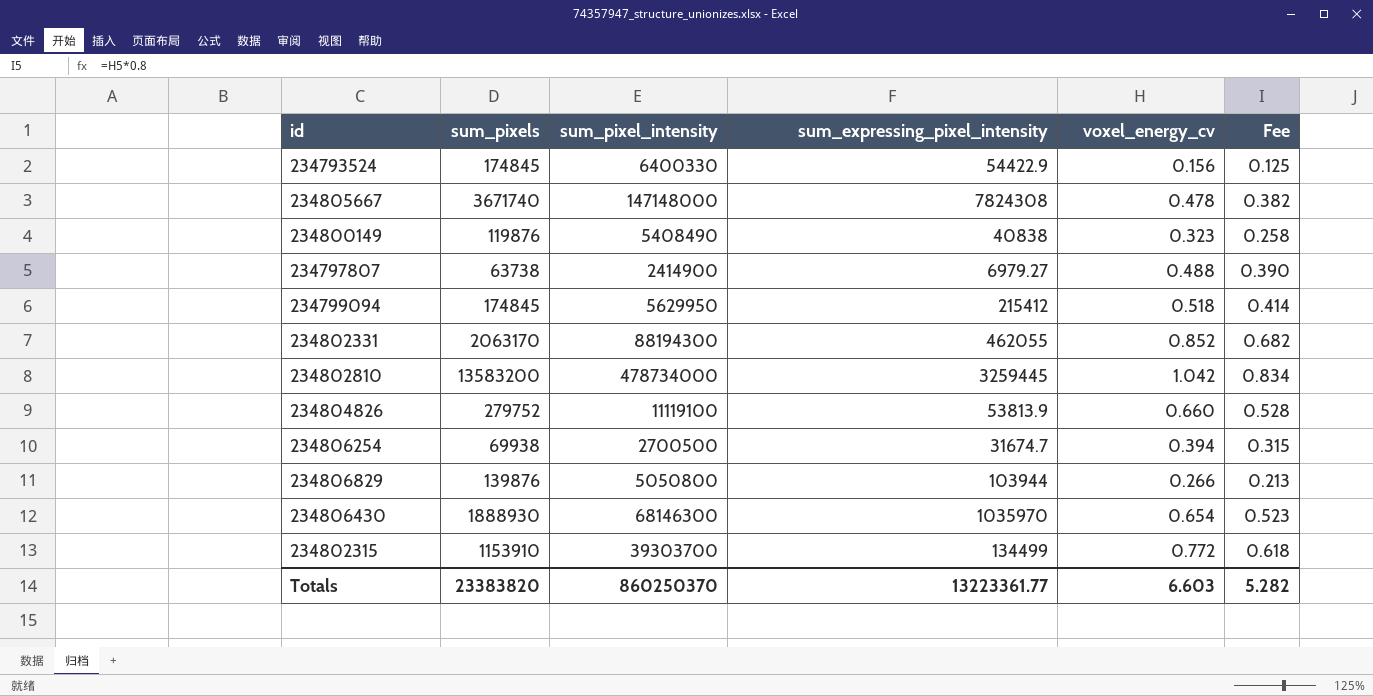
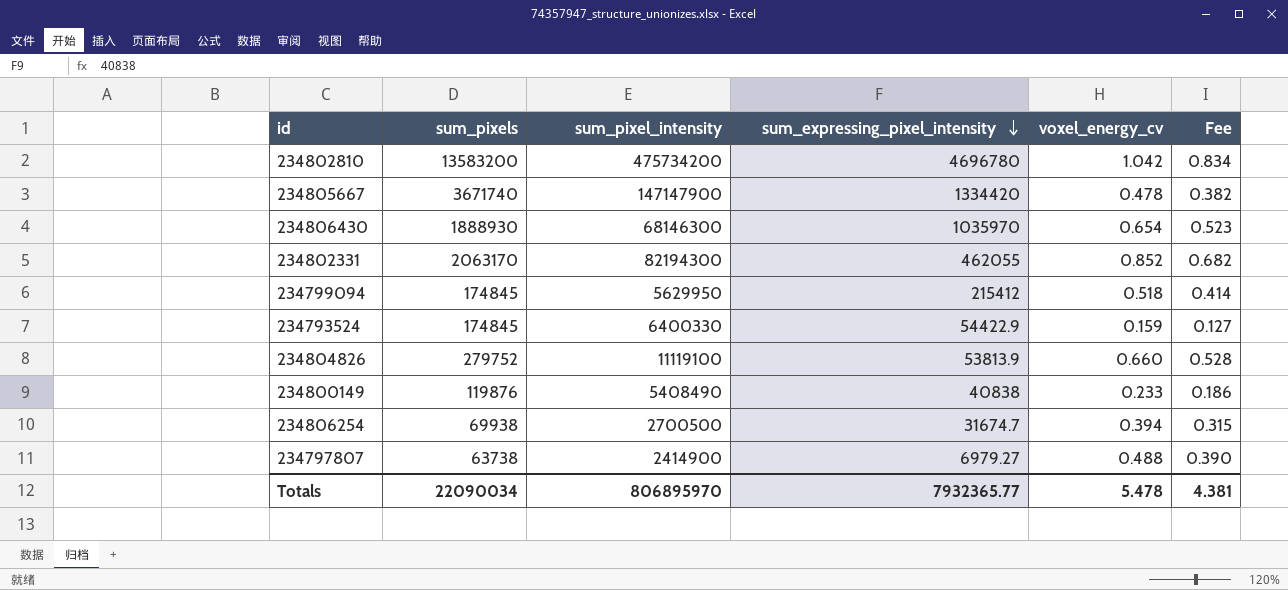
row order: none -> sum_expressing_pixel_intensity descending
row 234806829: 139876 | 5050800 | 103944 | 0.266 | 0.213 -> none
row 234802315: 1153910 | 39303700 | 134499 | 0.772 | 0.618 -> none
234802810 | sum_pixel_intensity: 478734000 -> 475734200
234802810 | sum_expressing_pixel_intensity: 3259445 -> 4696780
234805667 | sum_pixel_intensity: 147148000 -> 147147900
234805667 | sum_expressing_pixel_intensity: 7824308 -> 1334420
234802331 | sum_pixel_intensity: 88194300 -> 82194300
234793524 | voxel_energy_cv: 0.156 -> 0.159
234793524 | Fee: 0.125 -> 0.127
234800149 | voxel_energy_cv: 0.323 -> 0.233
234800149 | Fee: 0.258 -> 0.186
Totals | sum_pixels: 23383820 -> 22090034
Totals | sum_pixel_intensity: 860250370 -> 806895970
Totals | sum_expressing_pixel_intensity: 13223361.77 -> 7932365.77
Totals | voxel_energy_cv: 6.603 -> 5.478
Totals | Fee: 5.282 -> 4.381

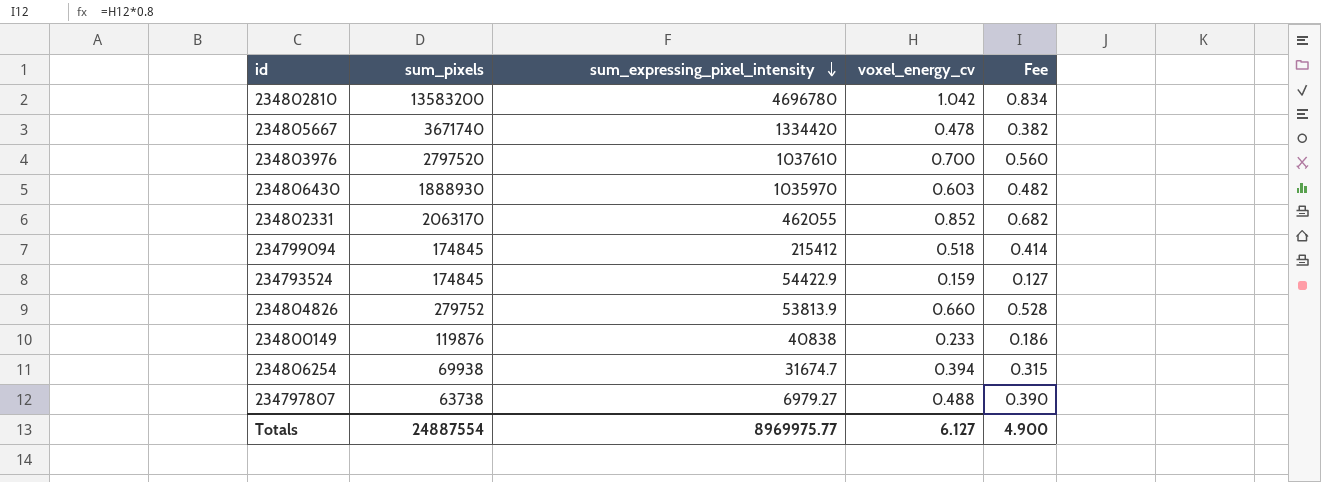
column sum_pixel_intensity | position: 3 -> none
row 234803976: none -> 2797520 | 1037610 | 0.700 | 0.560
234806430 | voxel_energy_cv: 0.654 -> 0.603
234806430 | Fee: 0.523 -> 0.482
Totals | sum_pixels: 22090034 -> 24887554
Totals | sum_expressing_pixel_intensity: 7932365.77 -> 8969975.77
Totals | voxel_energy_cv: 5.478 -> 6.127
Totals | Fee: 4.381 -> 4.900

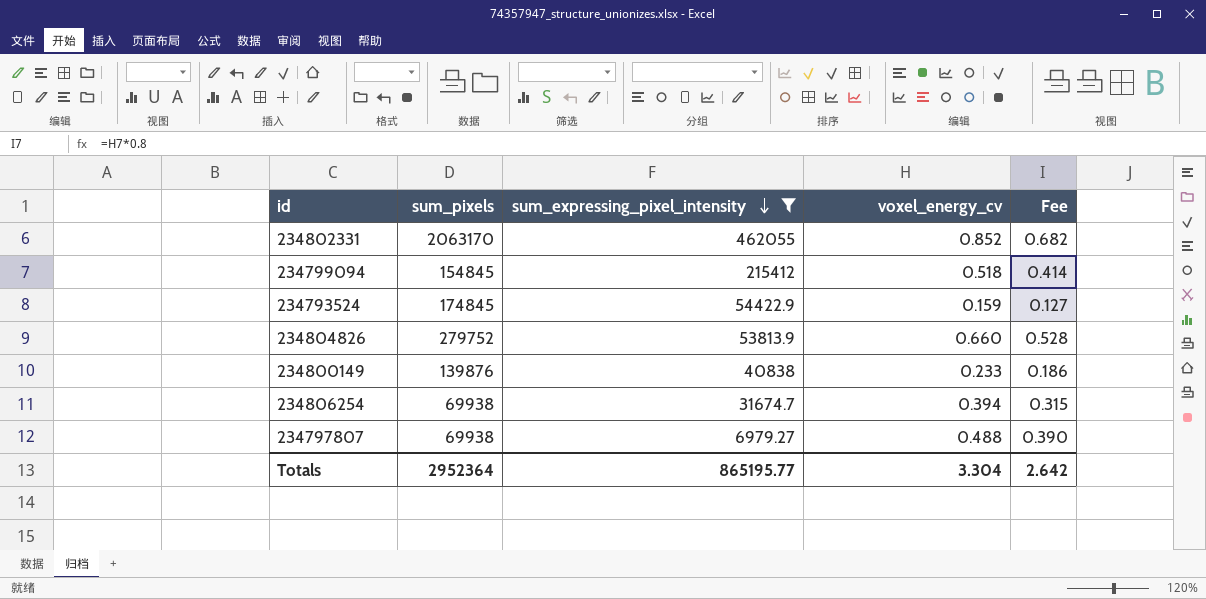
filter: none -> sum_expressing_pixel_intensity <= 462055
234799094 | sum_pixels: 174845 -> 154845
234800149 | sum_pixels: 119876 -> 139876
234797807 | sum_pixels: 63738 -> 69938
Totals | sum_pixels: 24887554 -> 2952364
Totals | sum_expressing_pixel_intensity: 8969975.77 -> 865195.77
Totals | voxel_energy_cv: 6.127 -> 3.304
Totals | Fee: 4.900 -> 2.642

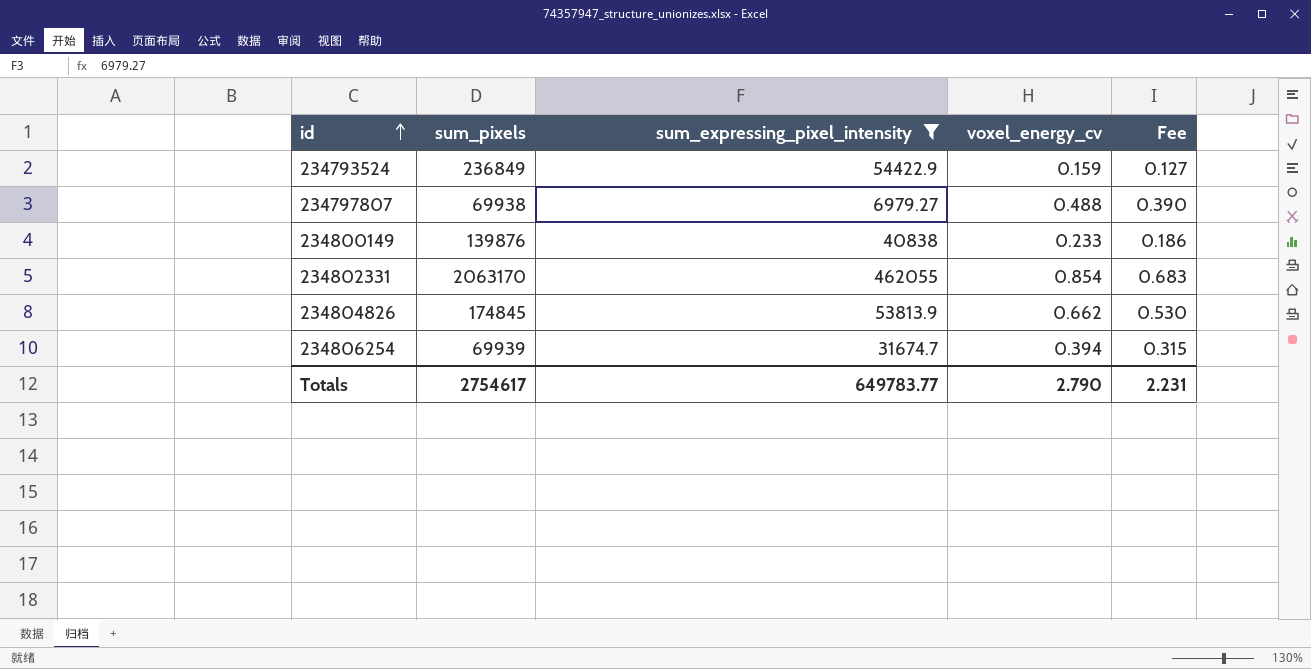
row order: sum_expressing_pixel_intensity descending -> id ascending
row 234799094: 154845 | 215412 | 0.518 | 0.414 -> none
234793524 | sum_pixels: 174845 -> 236849
234802331 | voxel_energy_cv: 0.852 -> 0.854
234802331 | Fee: 0.682 -> 0.683
234804826 | sum_pixels: 279752 -> 174845
234804826 | voxel_energy_cv: 0.660 -> 0.662
234804826 | Fee: 0.528 -> 0.530
234806254 | sum_pixels: 69938 -> 69939
Totals | sum_pixels: 2952364 -> 2754617
Totals | sum_expressing_pixel_intensity: 865195.77 -> 649783.77
Totals | voxel_energy_cv: 3.304 -> 2.790
Totals | Fee: 2.642 -> 2.231

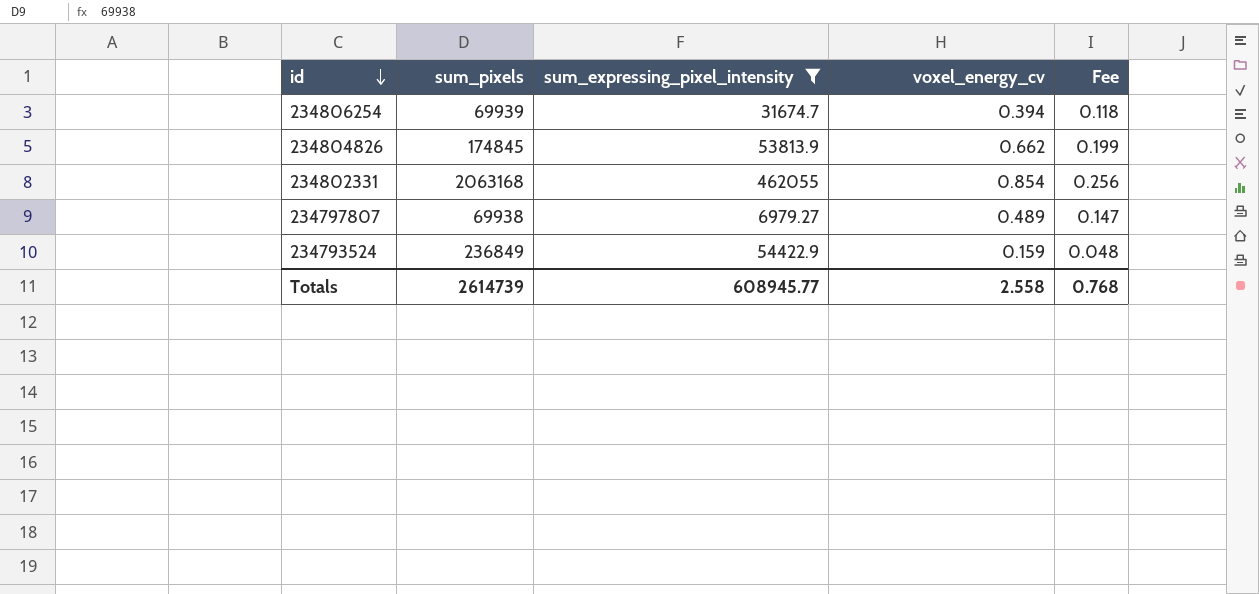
row order: id ascending -> id descending
column Fee | formula: [voxel_energy_cv] * 0.8 -> [voxel_energy_cv] * 0.3
row 234800149: 139876 | 40838 | 0.233 | 0.186 -> none
234802331 | sum_pixels: 2063170 -> 2063168
234797807 | voxel_energy_cv: 0.488 -> 0.489
Totals | sum_pixels: 2754617 -> 2614739
Totals | sum_expressing_pixel_intensity: 649783.77 -> 608945.77
Totals | voxel_energy_cv: 2.790 -> 2.558
Totals | Fee: 2.231 -> 0.768

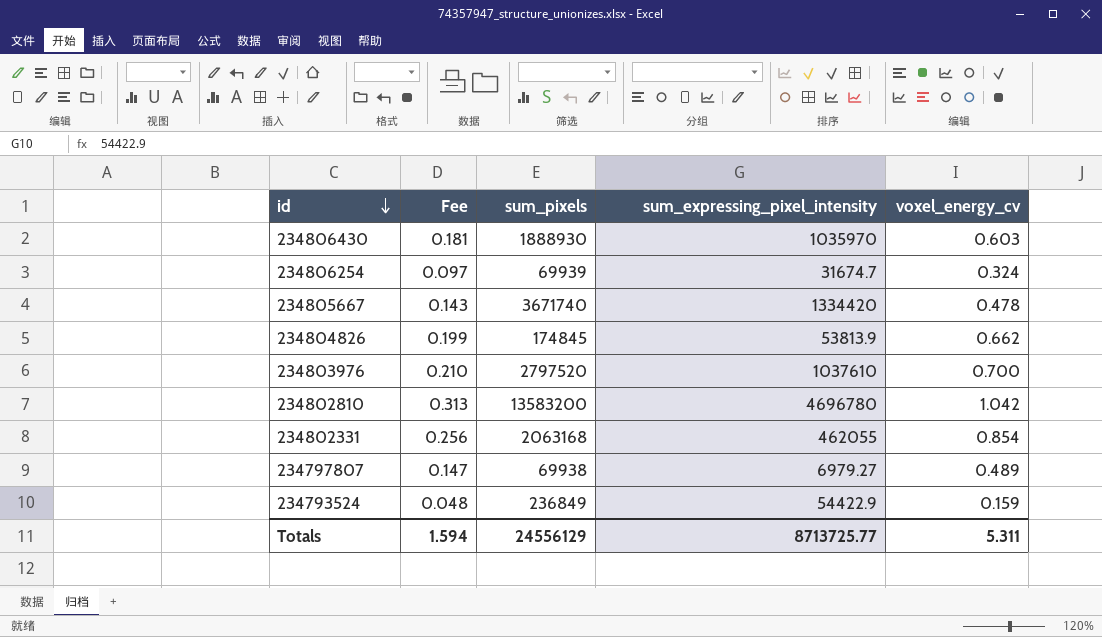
filter: sum_expressing_pixel_intensity <= 462055 -> none
column Fee | position: 5 -> 2
234806254 | Fee: 0.118 -> 0.097
234806254 | voxel_energy_cv: 0.394 -> 0.324
Totals | Fee: 0.768 -> 1.594
Totals | sum_pixels: 2614739 -> 24556129
Totals | sum_expressing_pixel_intensity: 608945.77 -> 8713725.77
Totals | voxel_energy_cv: 2.558 -> 5.311

